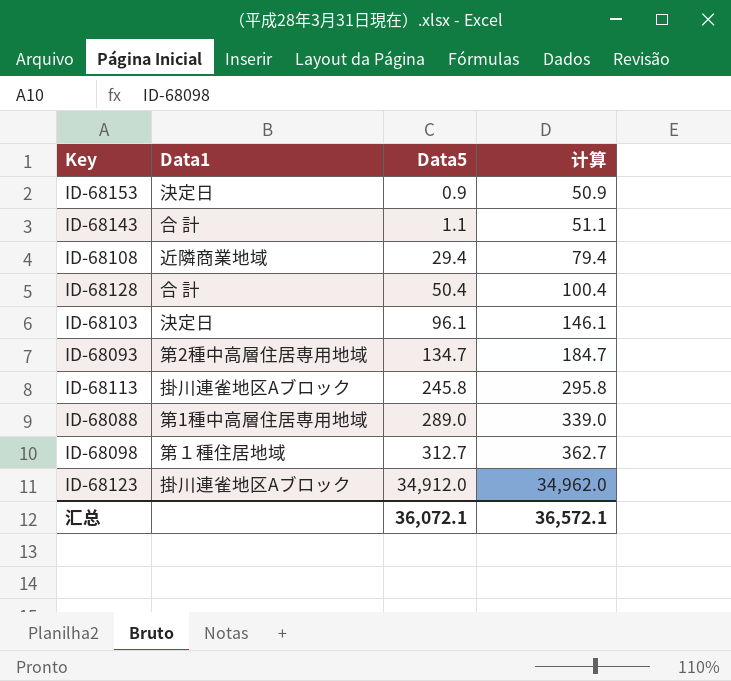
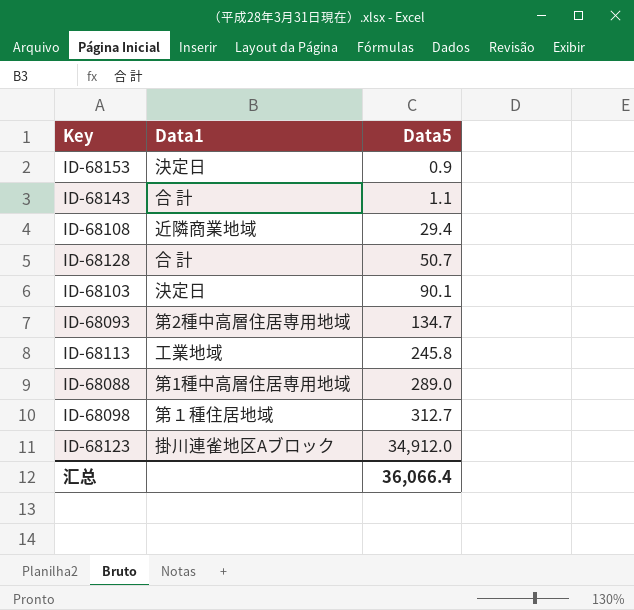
column 计算 | formula: [Data5] + 50 -> none
ID-68128 | Data5: 50.4 -> 50.7
ID-68103 | Data5: 96.1 -> 90.1
ID-68113 | Data1: 掛川連雀地区Aブロック -> 工業地域
汇总 | Data5: 36,072.1 -> 36,066.4

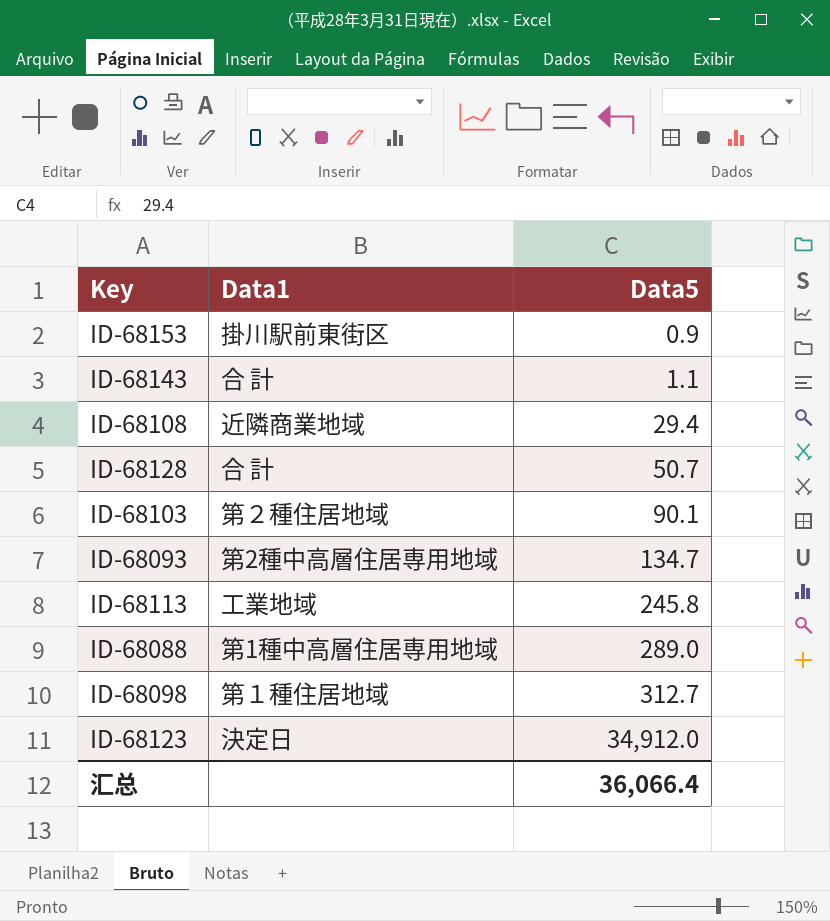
ID-68153 | Data1: 決定日 -> 掛川駅前東街区
ID-68103 | Data1: 決定日 -> 第２種住居地域
ID-68123 | Data1: 掛川連雀地区Aブロック -> 決定日

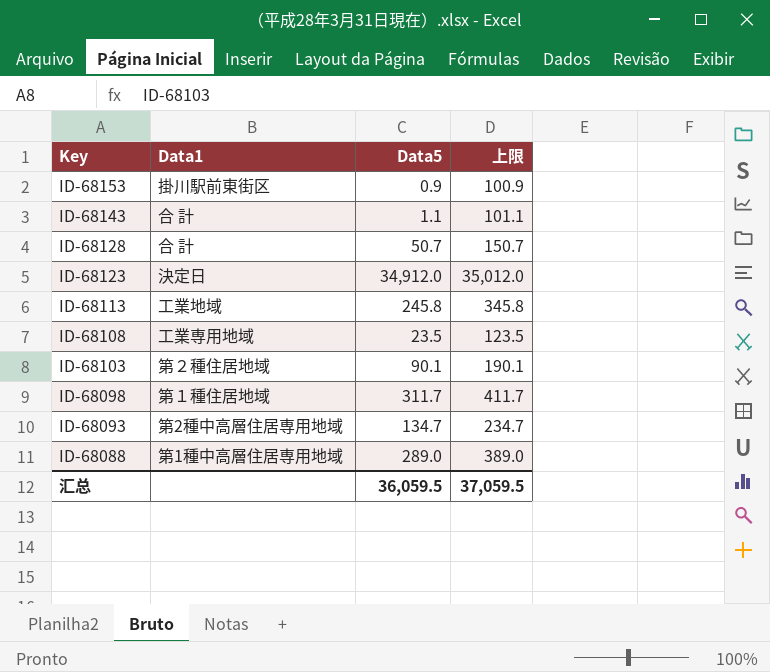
row order: Data5 ascending -> Key descending
column 上限 | formula: none -> [Data5] + 100
ID-68108 | Data1: 近隣商業地域 -> 工業専用地域
ID-68108 | Data5: 29.4 -> 23.5
ID-68098 | Data5: 312.7 -> 311.7
汇总 | Data5: 36,066.4 -> 36,059.5

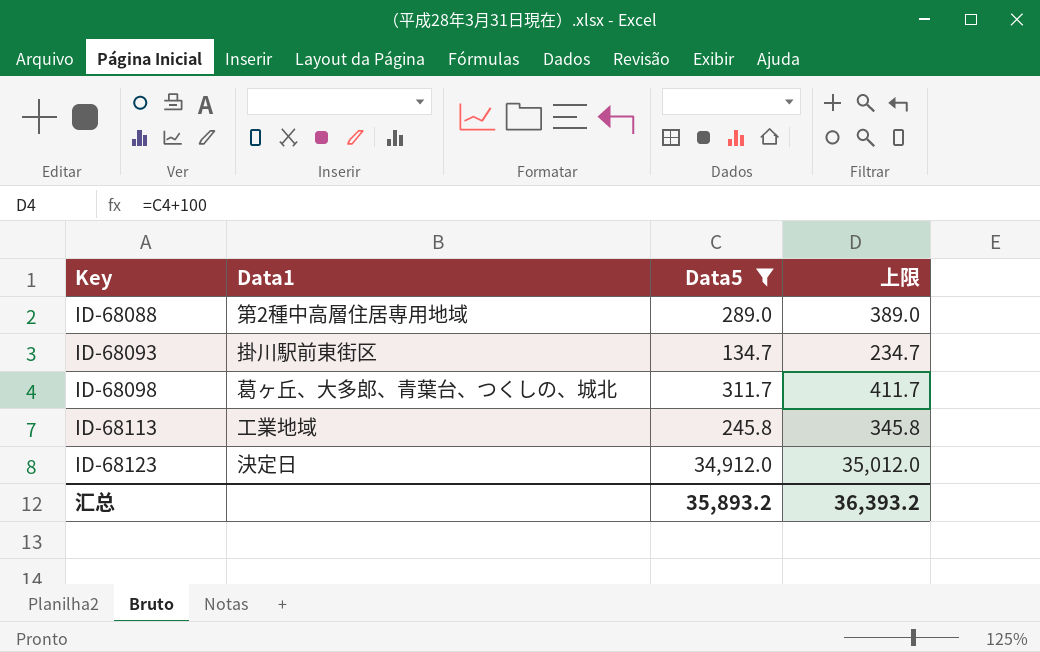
filter: none -> Data5 >= 134.7
row order: Key descending -> Key ascending
ID-68088 | Data1: 第1種中高層住居専用地域 -> 第2種中高層住居専用地域
ID-68093 | Data1: 第2種中高層住居専用地域 -> 掛川駅前東街区
ID-68098 | Data1: 第１種住居地域 -> 葛ヶ丘、大多郎、青葉台、つくしの、城北
汇总 | Data5: 36,059.5 -> 35,893.2
汇总 | 上限: 37,059.5 -> 36,393.2

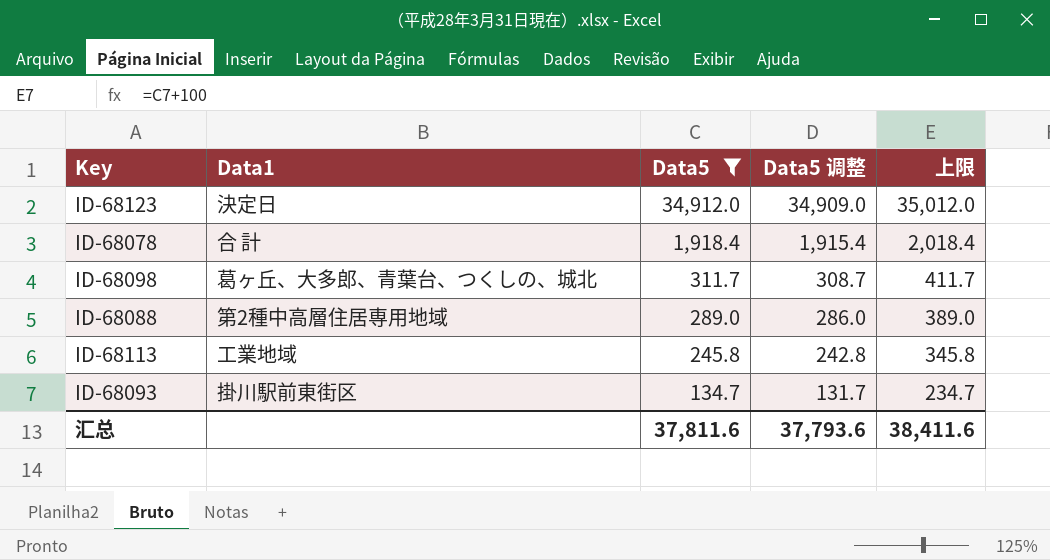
row order: Key ascending -> Data5 descending
column Data5 调整 | formula: none -> [Data5] - 3
row ID-68078: none -> 合 計 | 1,918.4 | 1,915.4 | 2,018.4
汇总 | Data5: 35,893.2 -> 37,811.6
汇总 | 上限: 36,393.2 -> 38,411.6

